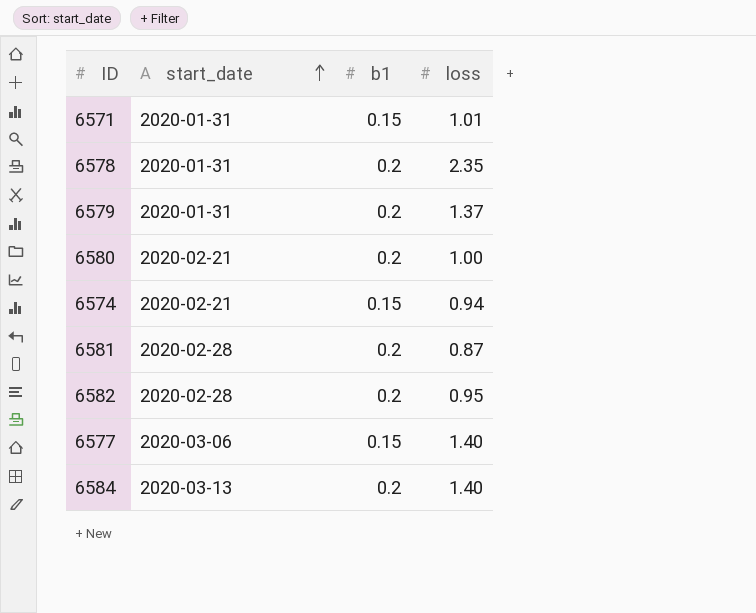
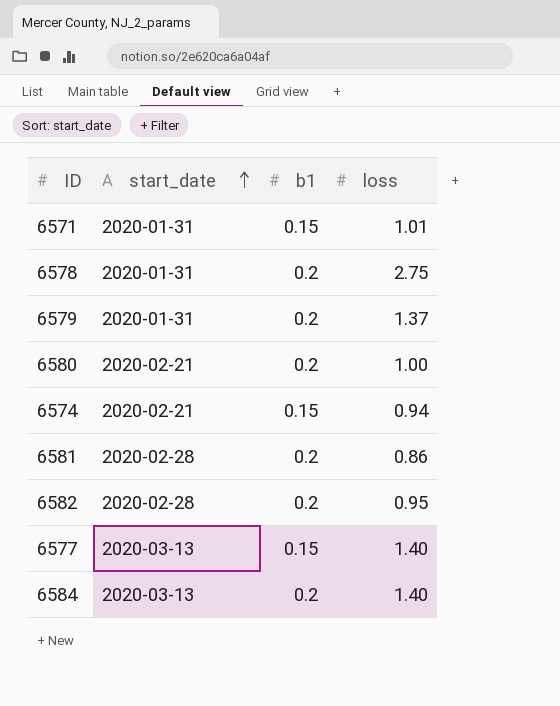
6578 | loss: 2.35 -> 2.75
6581 | loss: 0.87 -> 0.86
6577 | start_date: 2020-03-06 -> 2020-03-13

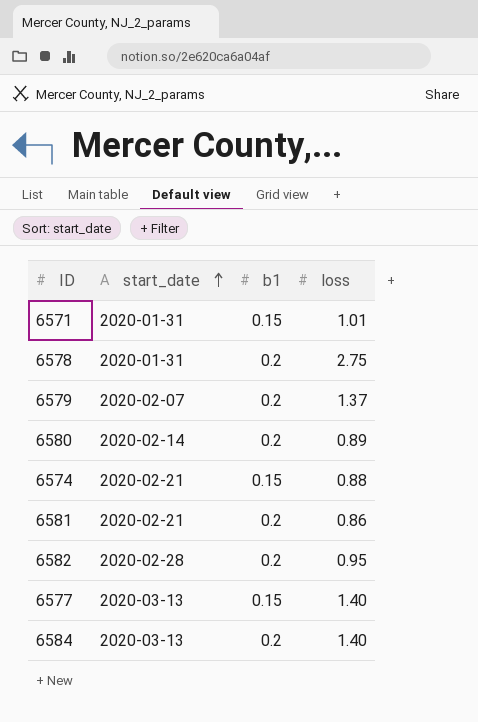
6579 | start_date: 2020-01-31 -> 2020-02-07
6580 | start_date: 2020-02-21 -> 2020-02-14
6580 | loss: 1.00 -> 0.89
6574 | loss: 0.94 -> 0.88
6581 | start_date: 2020-02-28 -> 2020-02-21

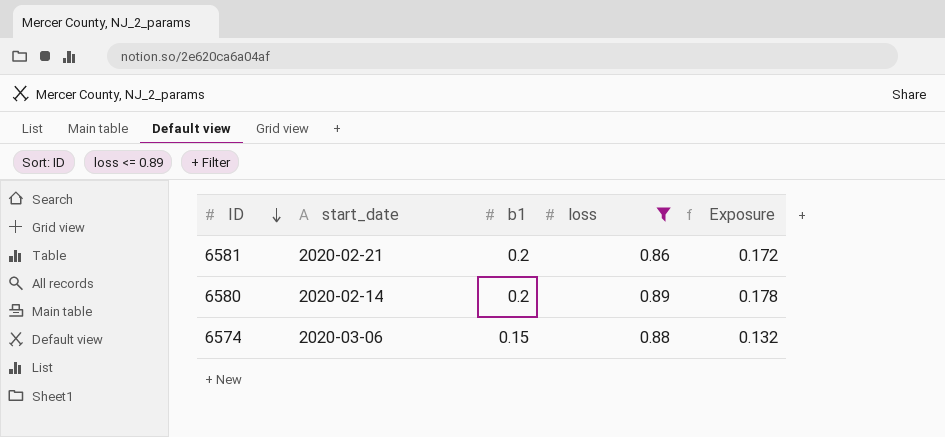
filter: none -> loss <= 0.89
row order: start_date ascending -> ID descending
column Exposure | formula: none -> [b1] * [loss]
6574 | start_date: 2020-02-21 -> 2020-03-06

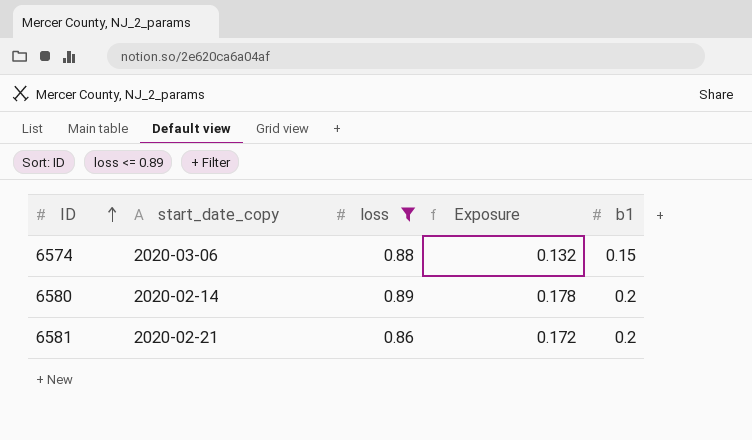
row order: ID descending -> ID ascending
column name: start_date -> start_date_copy
column b1 | position: 3 -> 5

